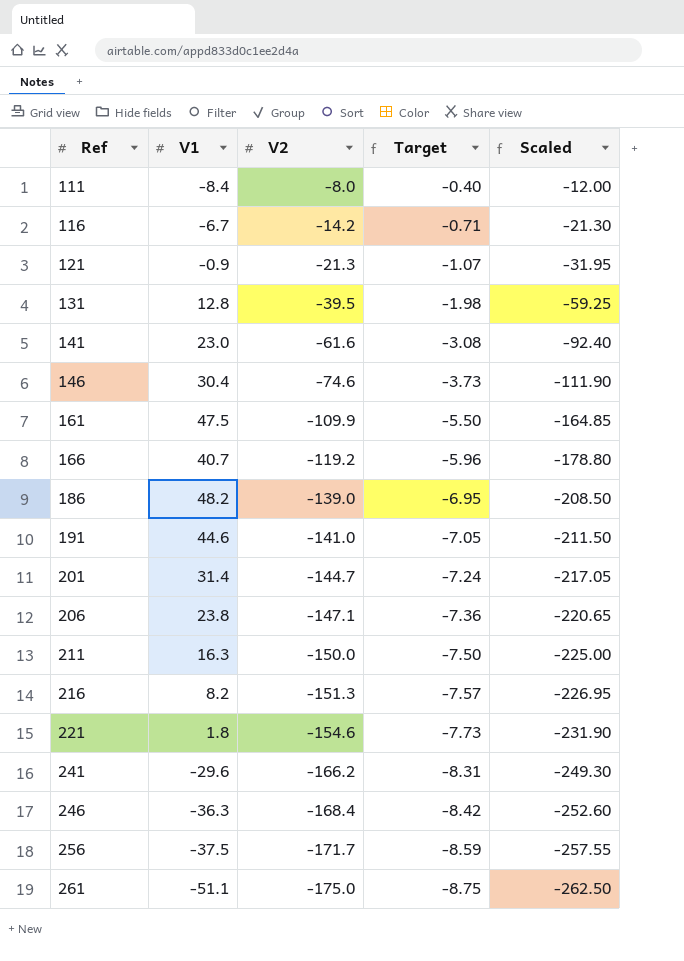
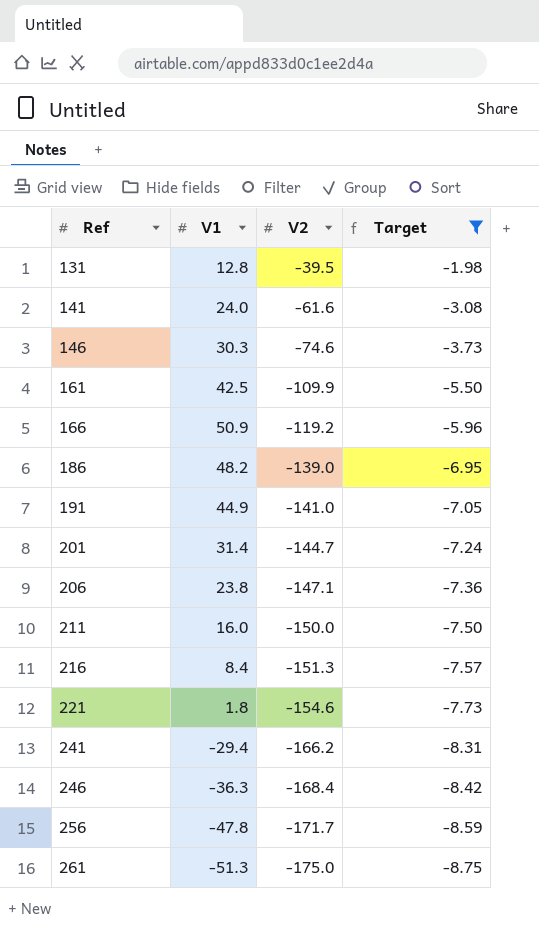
filter: none -> Target <= -1.98
column Scaled | formula: [V2] * 1.5 -> none
141 | V1: 23.0 -> 24.0
146 | V1: 30.4 -> 30.3
161 | V1: 47.5 -> 42.5
166 | V1: 40.7 -> 50.9
191 | V1: 44.6 -> 44.9
211 | V1: 16.3 -> 16.0
216 | V1: 8.2 -> 8.4
241 | V1: -29.6 -> -29.4
256 | V1: -37.5 -> -47.8
261 | V1: -51.1 -> -51.3

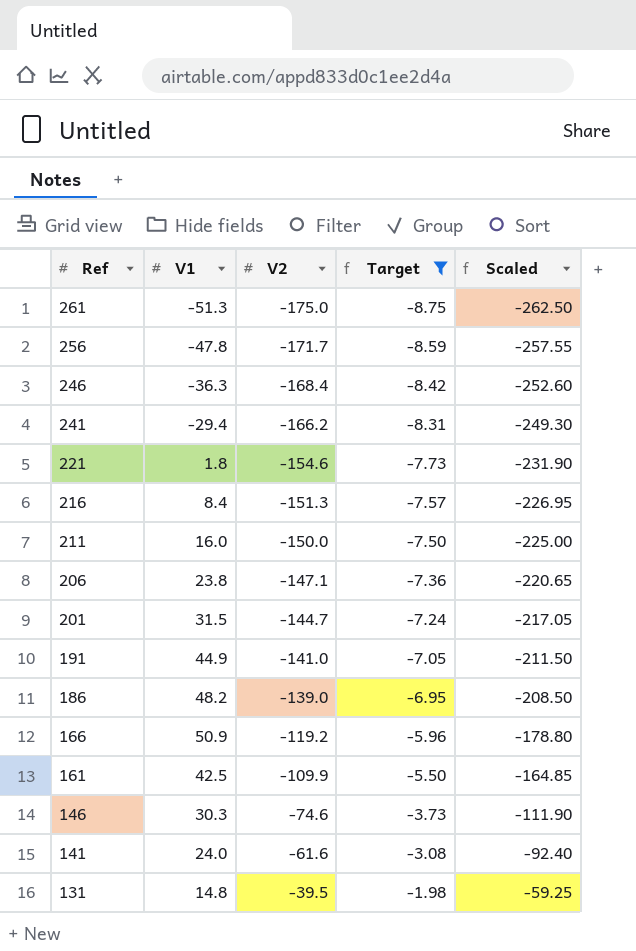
row order: Ref ascending -> Ref descending
column Scaled | formula: none -> [V2] * 1.5
201 | V1: 31.4 -> 31.5
131 | V1: 12.8 -> 14.8

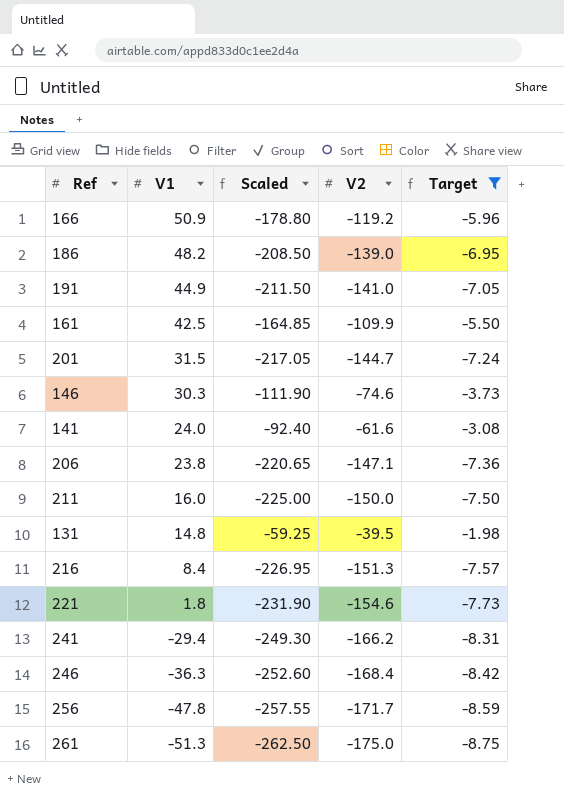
row order: Ref descending -> V1 descending
column Scaled | position: 5 -> 3

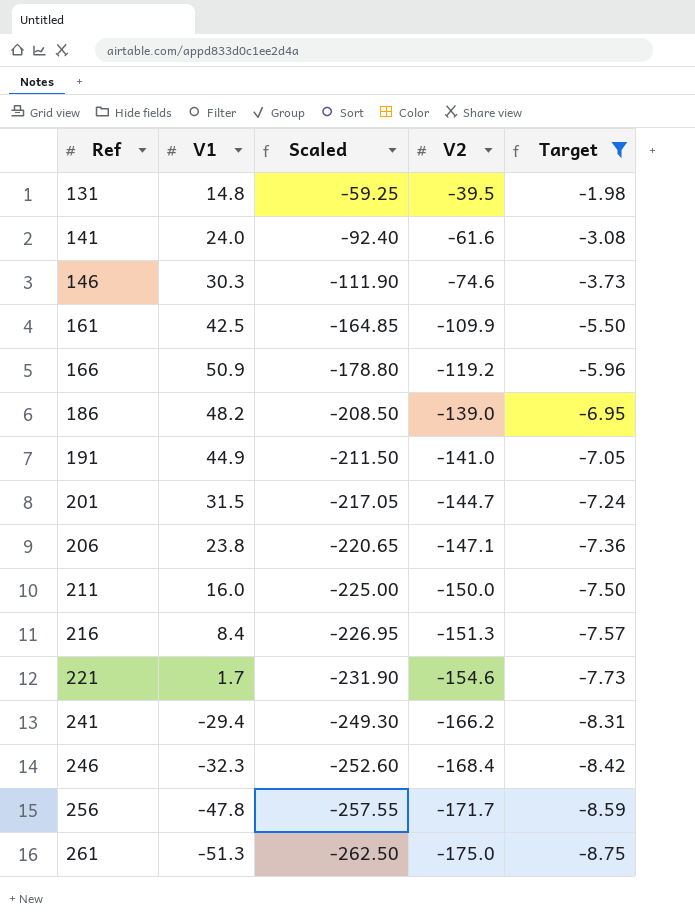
row order: V1 descending -> Ref ascending
221 | V1: 1.8 -> 1.7
246 | V1: -36.3 -> -32.3

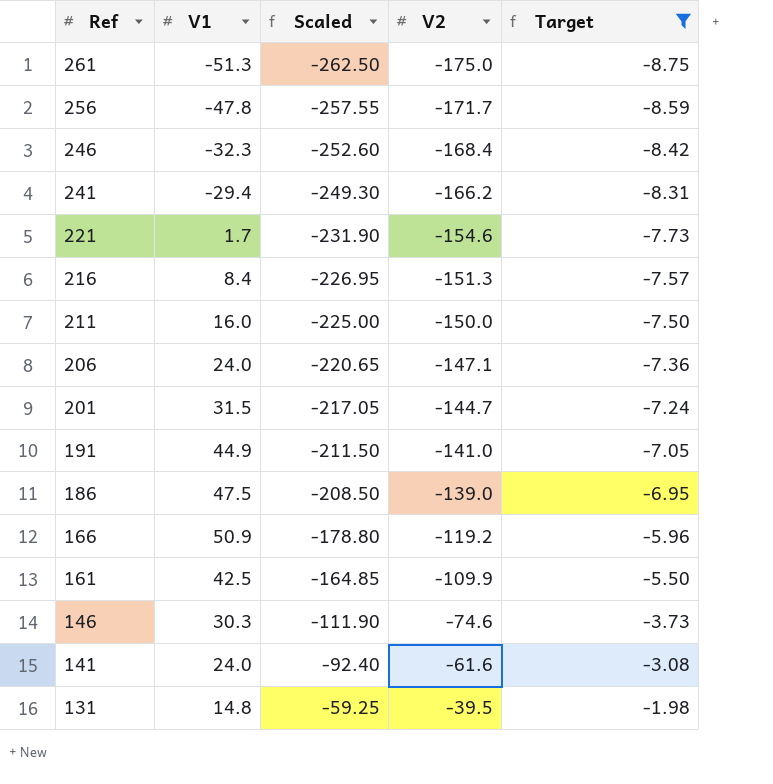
row order: Ref ascending -> Ref descending
206 | V1: 23.8 -> 24.0
186 | V1: 48.2 -> 47.5

